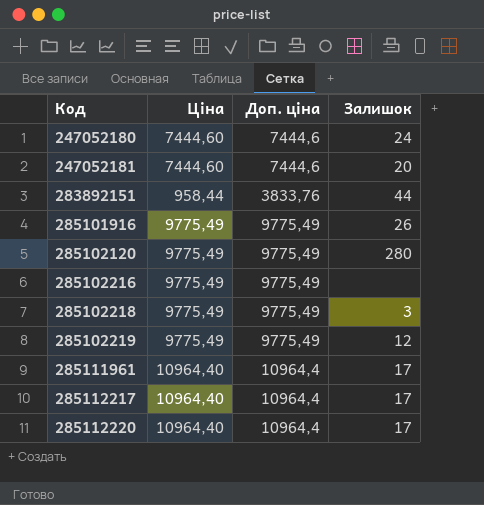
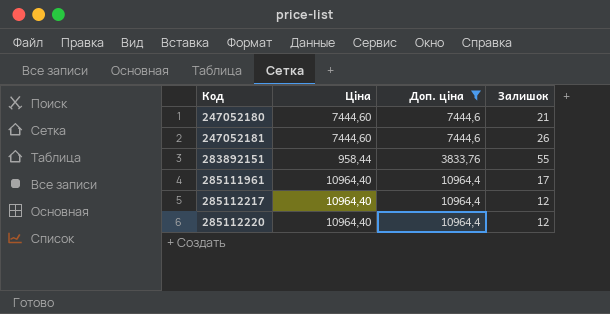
filter: none -> Доп. ціна != 9775,49
247052180 | Залишок: 24 -> 21
247052181 | Залишок: 20 -> 26
283892151 | Залишок: 44 -> 55
285112217 | Залишок: 17 -> 12
285112220 | Залишок: 17 -> 12

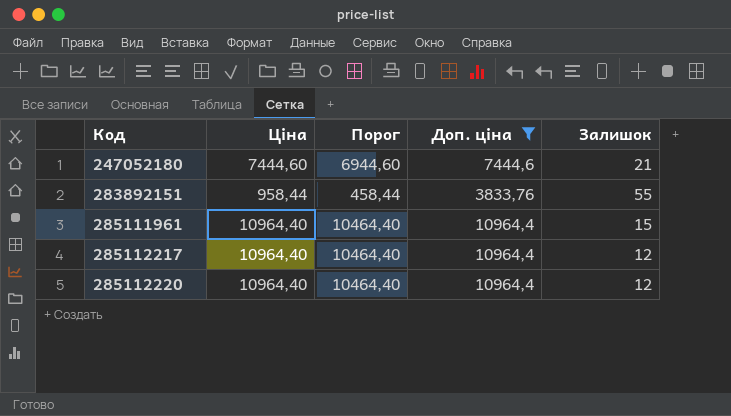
column Порог | formula: none -> [Ціна] - 500
row 247052181: 7444,60 | 7444,6 | 26 -> none
285111961 | Залишок: 17 -> 15

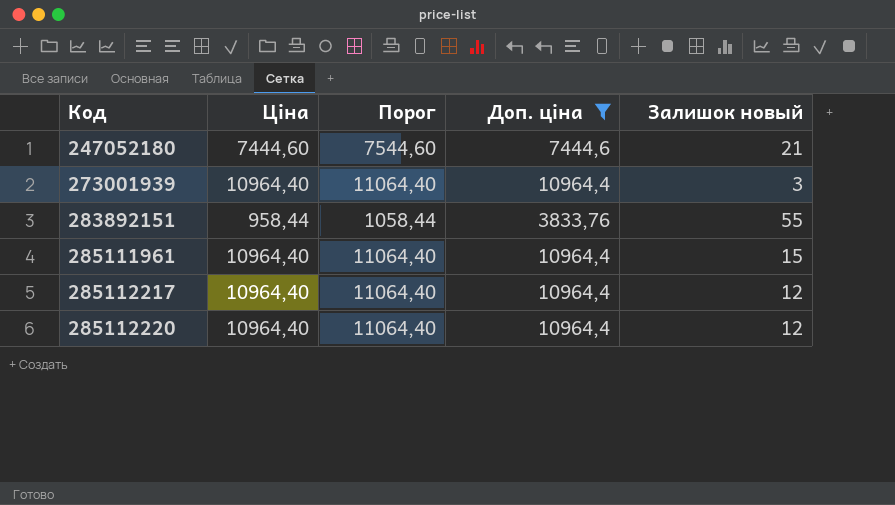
column Порог | formula: [Ціна] - 500 -> [Ціна] + 100
column name: Залишок -> Залишок новый
row 273001939: none -> 10964,40 | 11064,40 | 10964,4 | 3

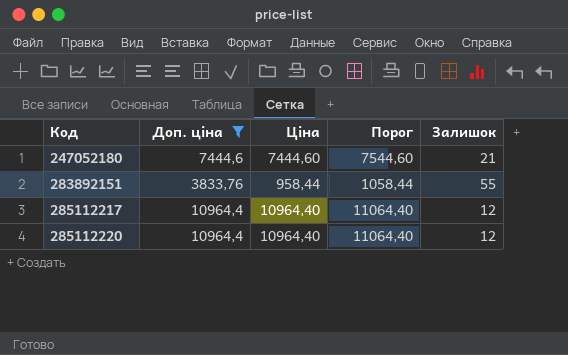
column Доп. ціна | position: 4 -> 2
column name: Залишок новый -> Залишок
row 273001939: 10964,40 | 11064,40 | 10964,4 | 3 -> none
row 285111961: 10964,40 | 11064,40 | 10964,4 | 15 -> none

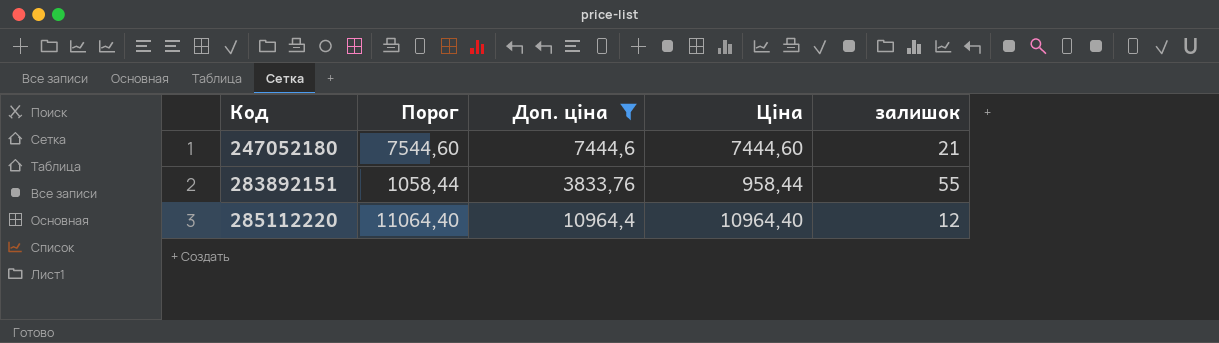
column Порог | position: 4 -> 2
column name: Залишок -> залишок
row 285112217: 10964,4 | 10964,40 | 11064,40 | 12 -> none

